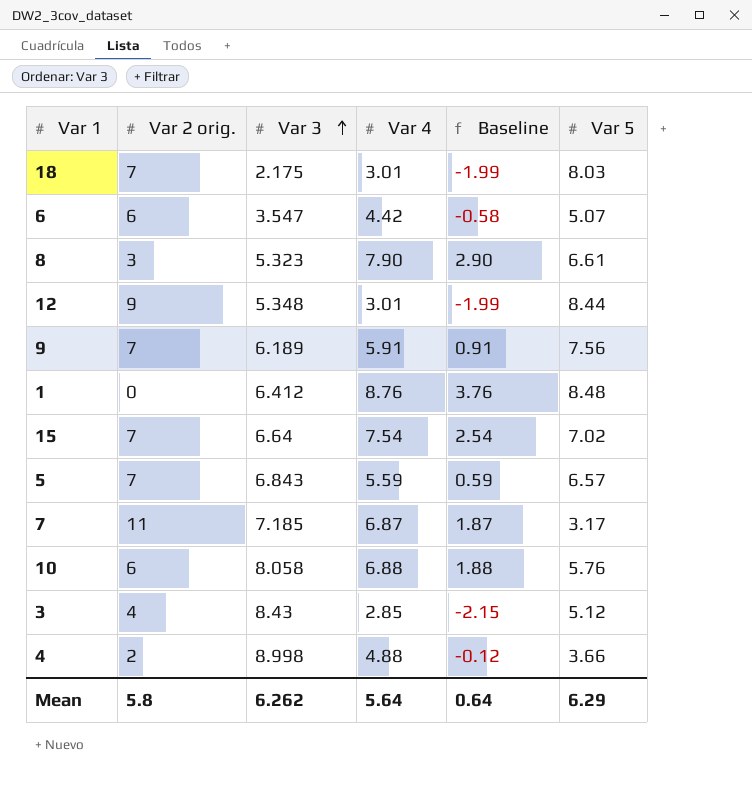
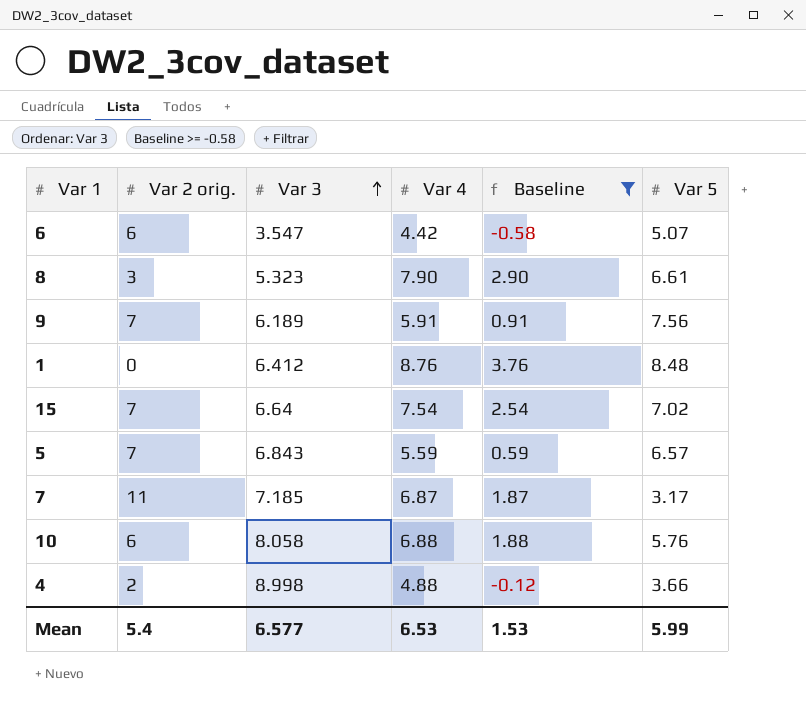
filter: none -> Baseline >= -0.58
Mean | Var 2 orig.: 5.8 -> 5.4
Mean | Var 3: 6.262 -> 6.577
Mean | Var 4: 5.64 -> 6.53
Mean | Baseline: 0.64 -> 1.53
Mean | Var 5: 6.29 -> 5.99

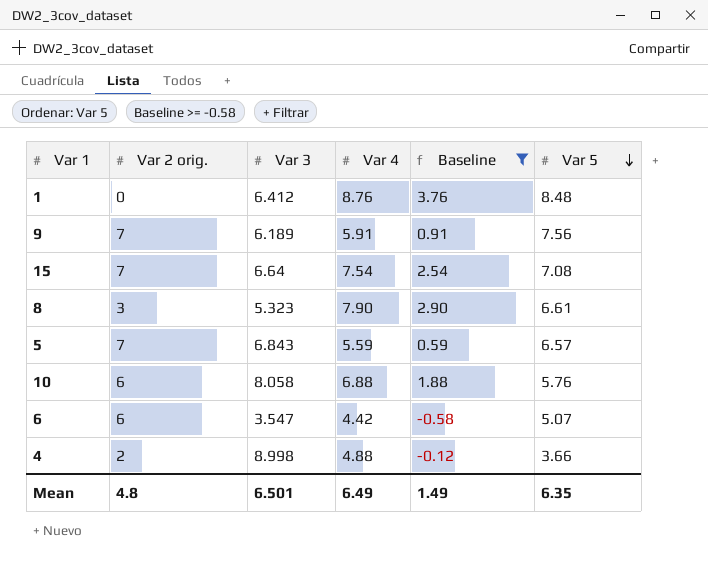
row order: Var 3 ascending -> Var 5 descending
row 7: 11 | 7.185 | 6.87 | 1.87 | 3.17 -> none
15 | Var 5: 7.02 -> 7.08
Mean | Var 2 orig.: 5.4 -> 4.8
Mean | Var 3: 6.577 -> 6.501
Mean | Var 4: 6.53 -> 6.49
Mean | Baseline: 1.53 -> 1.49
Mean | Var 5: 5.99 -> 6.35

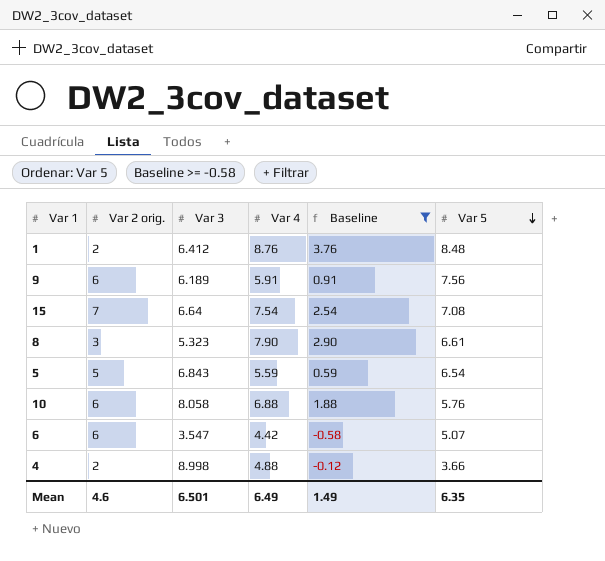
1 | Var 2 orig.: 0 -> 2
9 | Var 2 orig.: 7 -> 6
5 | Var 2 orig.: 7 -> 5
5 | Var 5: 6.57 -> 6.54
Mean | Var 2 orig.: 4.8 -> 4.6

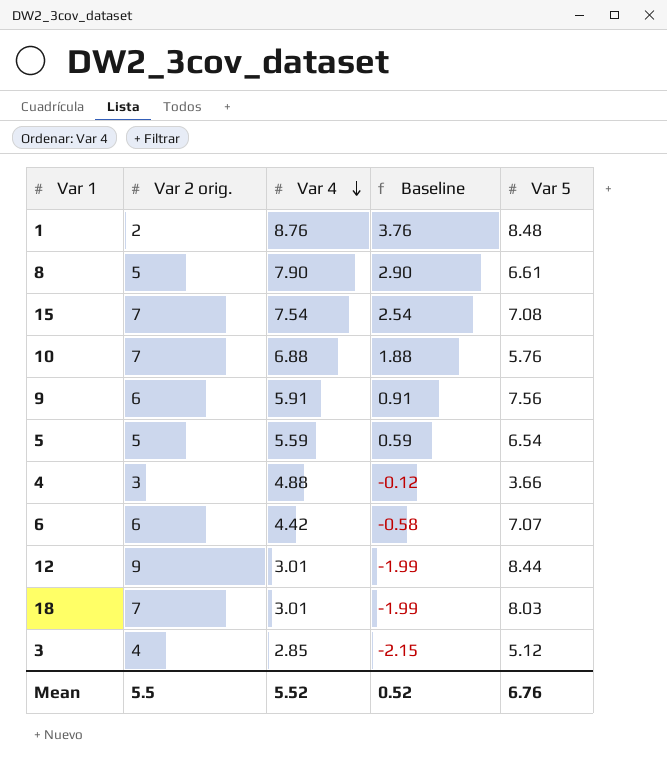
filter: Baseline >= -0.58 -> none
row order: Var 5 descending -> Var 4 descending
column Var 3 | position: 3 -> none
8 | Var 2 orig.: 3 -> 5
10 | Var 2 orig.: 6 -> 7
4 | Var 2 orig.: 2 -> 3
6 | Var 5: 5.07 -> 7.07
Mean | Var 2 orig.: 4.6 -> 5.5
Mean | Var 4: 6.49 -> 5.52
Mean | Baseline: 1.49 -> 0.52
Mean | Var 5: 6.35 -> 6.76

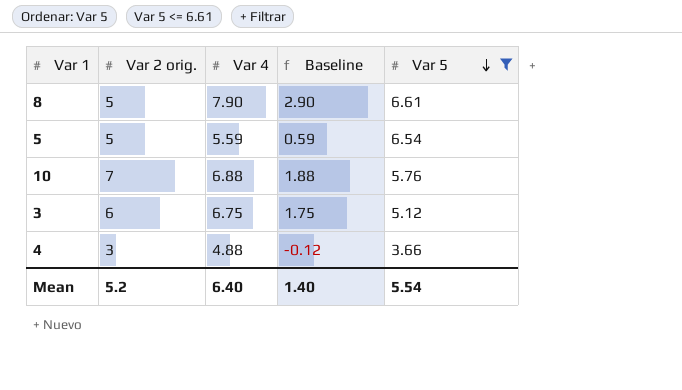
filter: none -> Var 5 <= 6.61
row order: Var 4 descending -> Var 5 descending
3 | Var 2 orig.: 4 -> 6
3 | Var 4: 2.85 -> 6.75
3 | Baseline: -2.15 -> 1.75
Mean | Var 2 orig.: 5.5 -> 5.2
Mean | Var 4: 5.52 -> 6.40
Mean | Baseline: 0.52 -> 1.40
Mean | Var 5: 6.76 -> 5.54

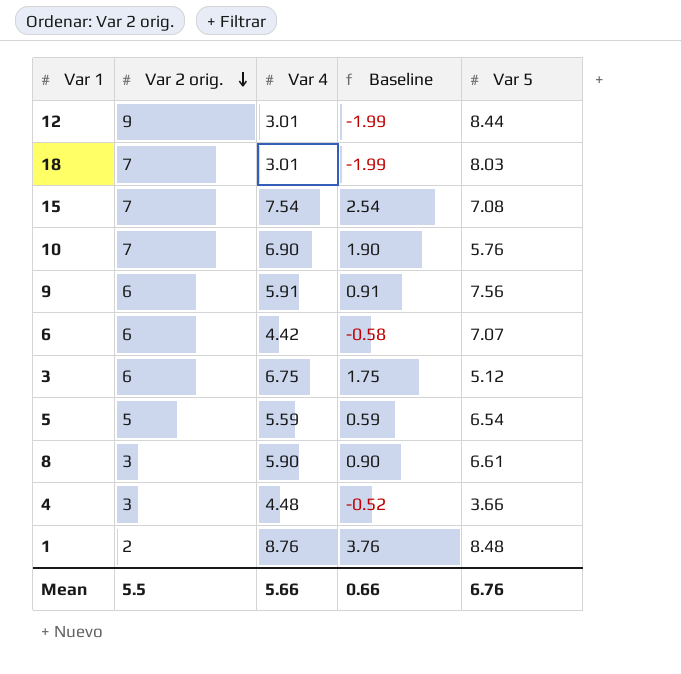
filter: Var 5 <= 6.61 -> none
row order: Var 5 descending -> Var 2 orig. descending
10 | Var 4: 6.88 -> 6.90
10 | Baseline: 1.88 -> 1.90
8 | Var 2 orig.: 5 -> 3
8 | Var 4: 7.90 -> 5.90
8 | Baseline: 2.90 -> 0.90
4 | Var 4: 4.88 -> 4.48
4 | Baseline: -0.12 -> -0.52
Mean | Var 2 orig.: 5.2 -> 5.5
Mean | Var 4: 6.40 -> 5.66
Mean | Baseline: 1.40 -> 0.66
Mean | Var 5: 5.54 -> 6.76

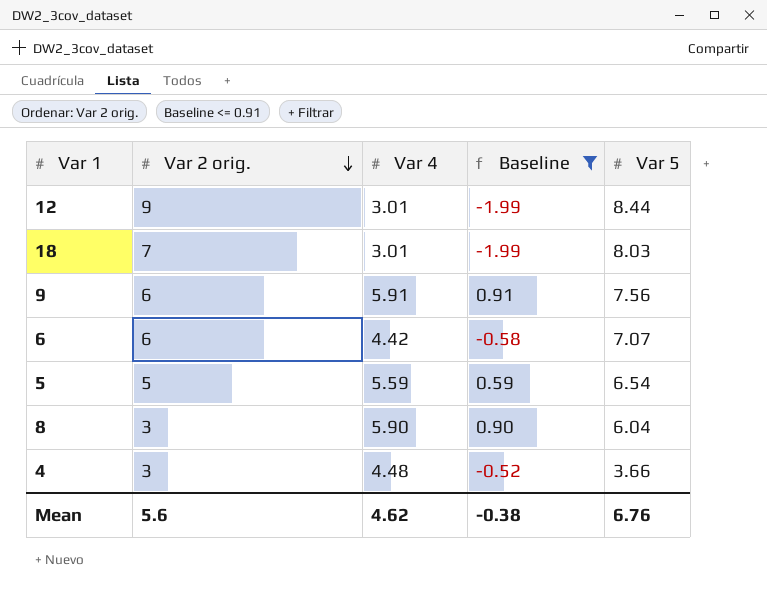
filter: none -> Baseline <= 0.91
8 | Var 5: 6.61 -> 6.04
Mean | Var 2 orig.: 5.5 -> 5.6
Mean | Var 4: 5.66 -> 4.62
Mean | Baseline: 0.66 -> -0.38

